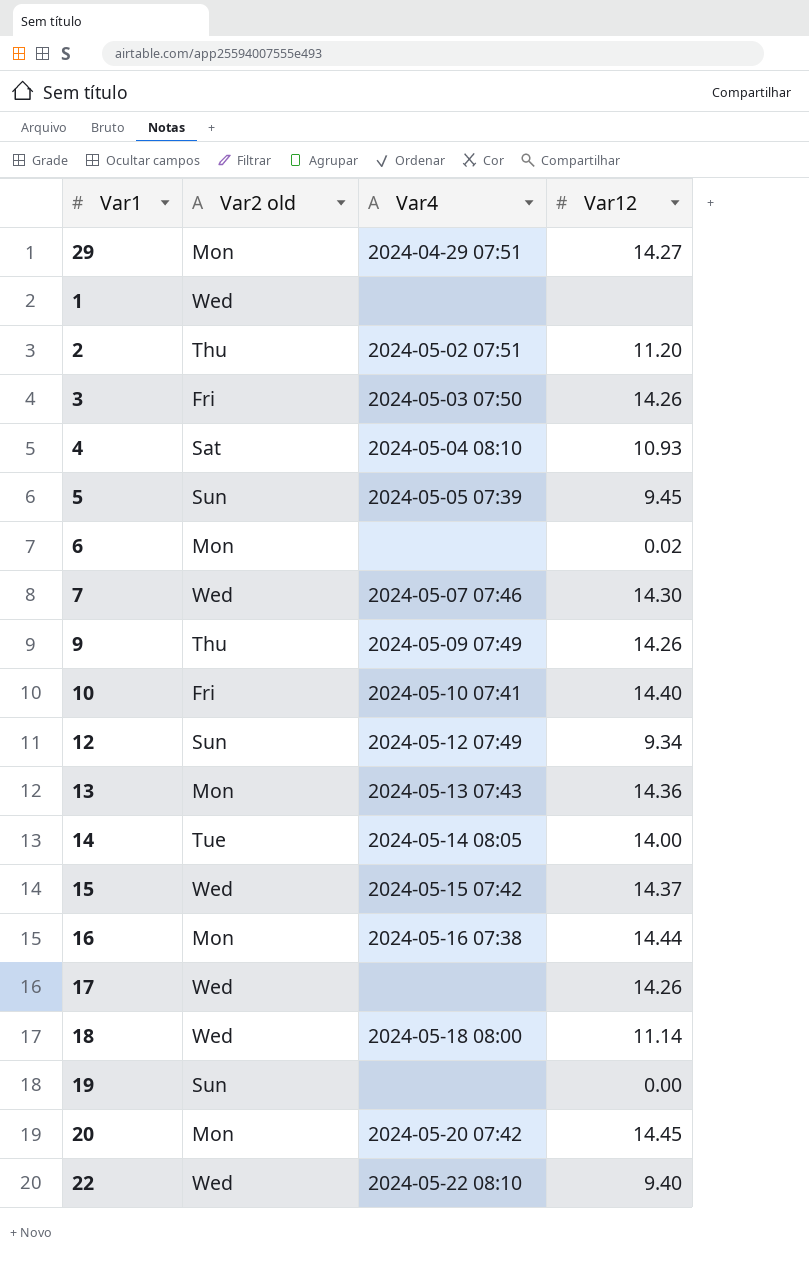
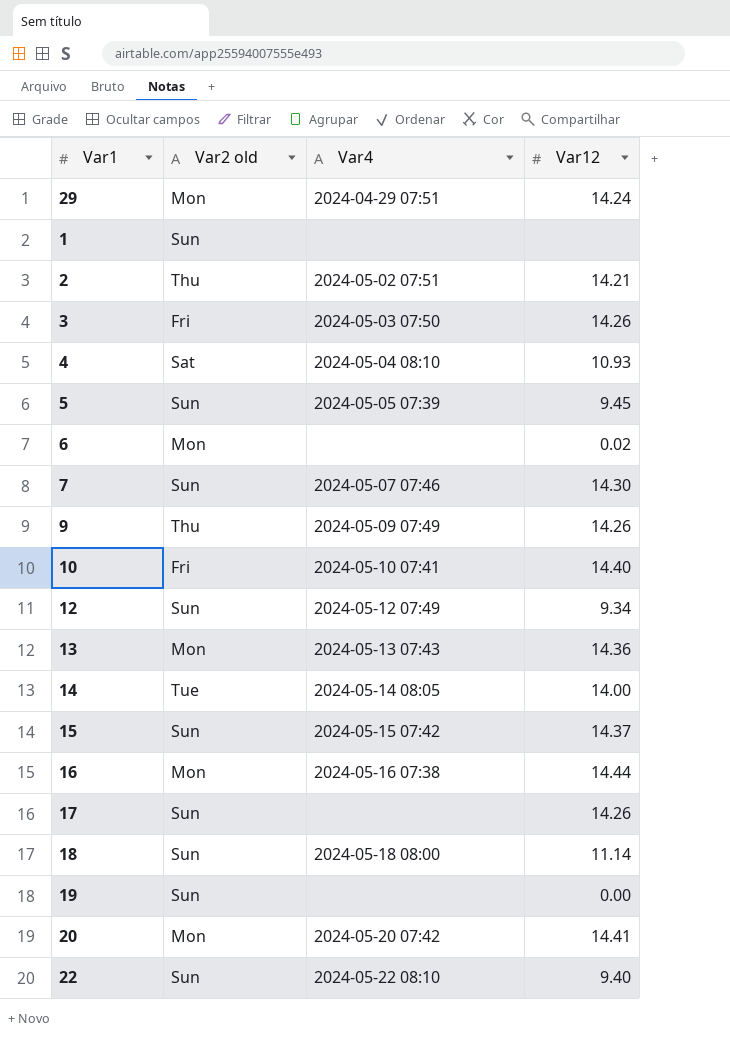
29 | Var12: 14.27 -> 14.24
1 | Var2 old: Wed -> Sun
2 | Var12: 11.20 -> 14.21
7 | Var2 old: Wed -> Sun
15 | Var2 old: Wed -> Sun
17 | Var2 old: Wed -> Sun
18 | Var2 old: Wed -> Sun
20 | Var12: 14.45 -> 14.41
22 | Var2 old: Wed -> Sun

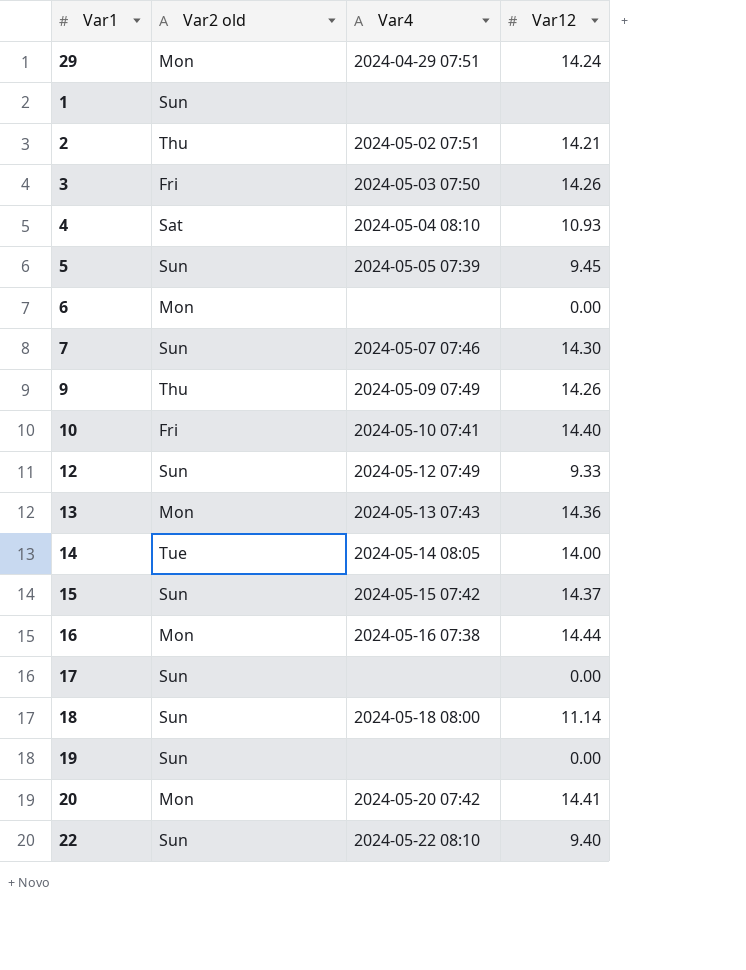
6 | Var12: 0.02 -> 0.00
12 | Var12: 9.34 -> 9.33
17 | Var12: 14.26 -> 0.00

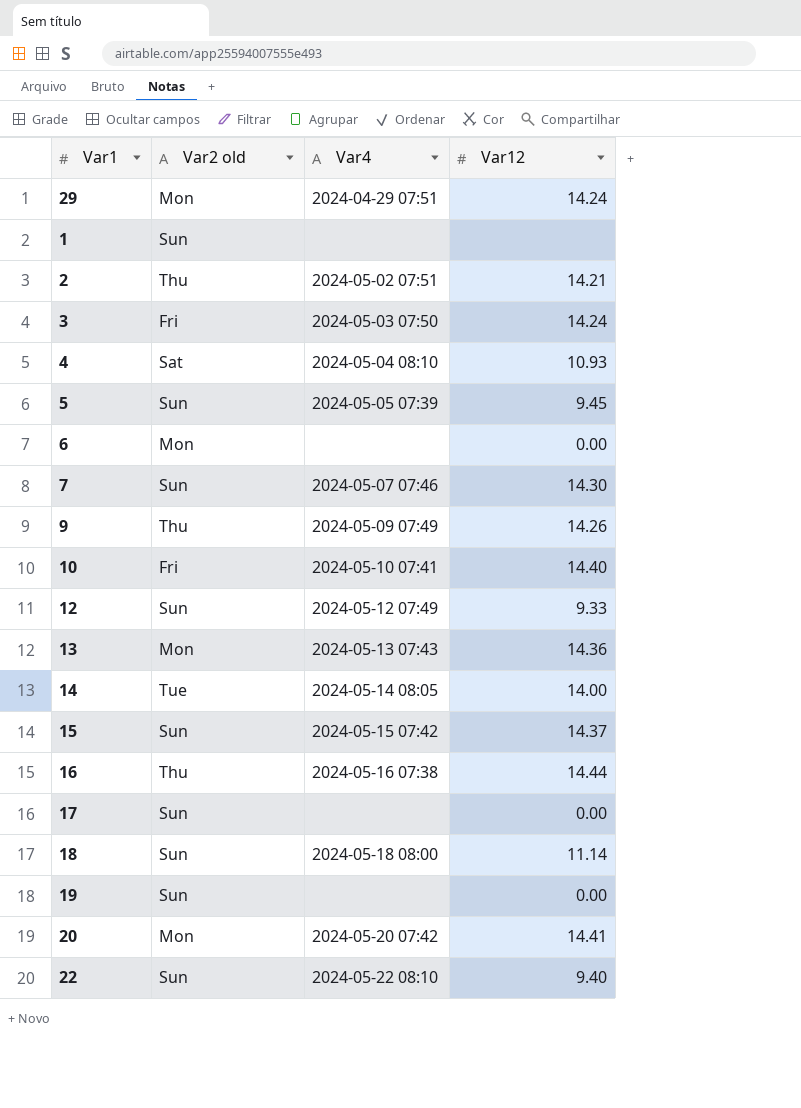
3 | Var12: 14.26 -> 14.24
16 | Var2 old: Mon -> Thu

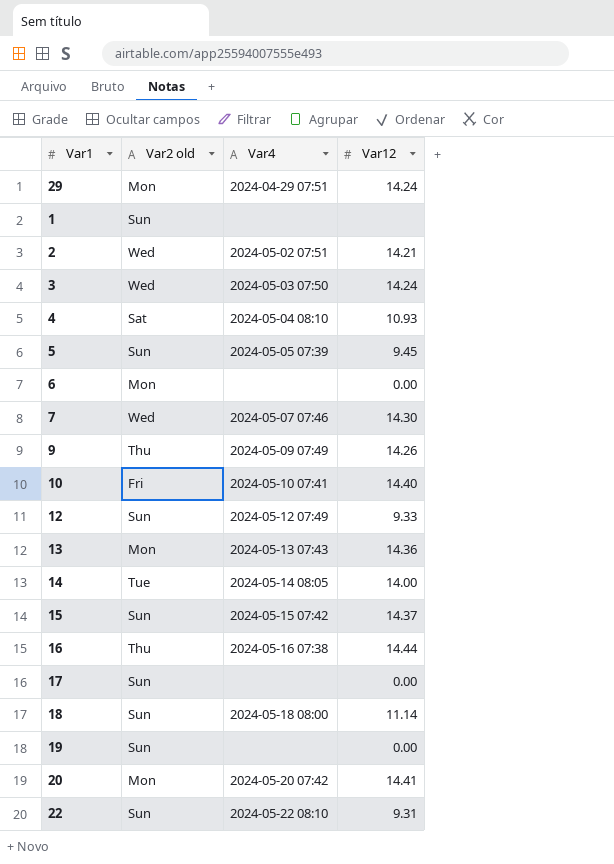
2 | Var2 old: Thu -> Wed
3 | Var2 old: Fri -> Wed
7 | Var2 old: Sun -> Wed
22 | Var12: 9.40 -> 9.31

